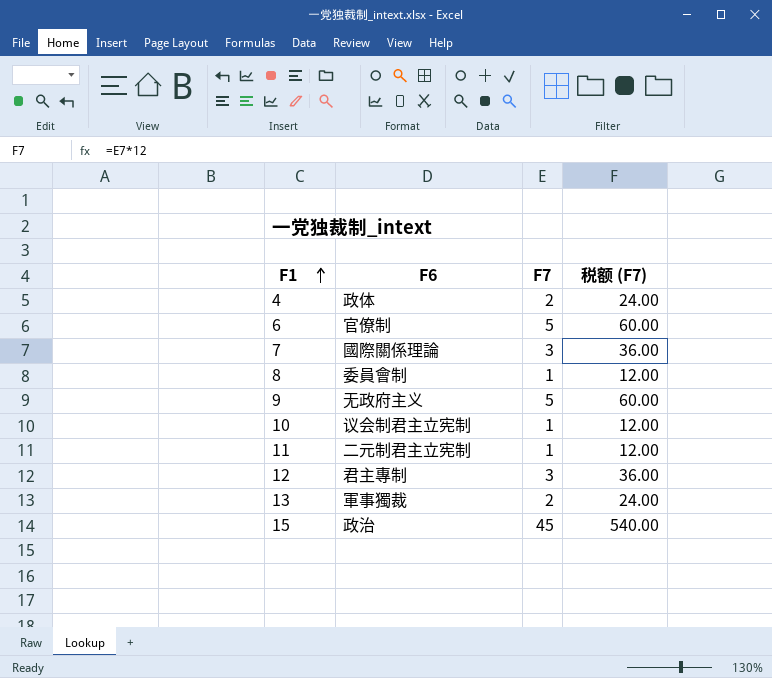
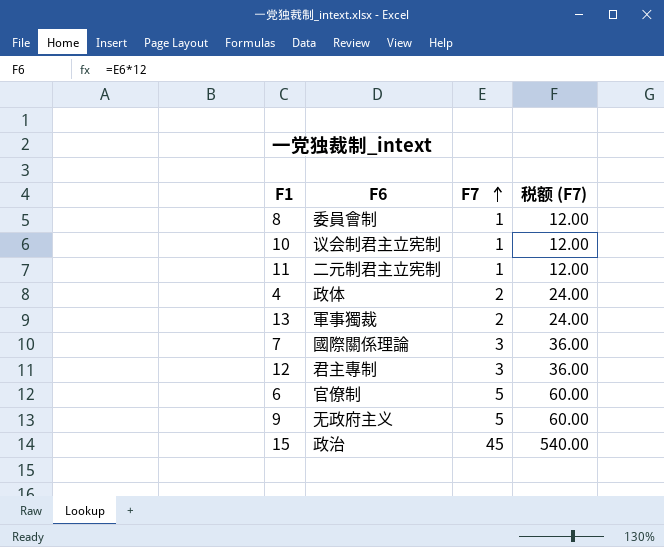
row order: F1 ascending -> F7 ascending

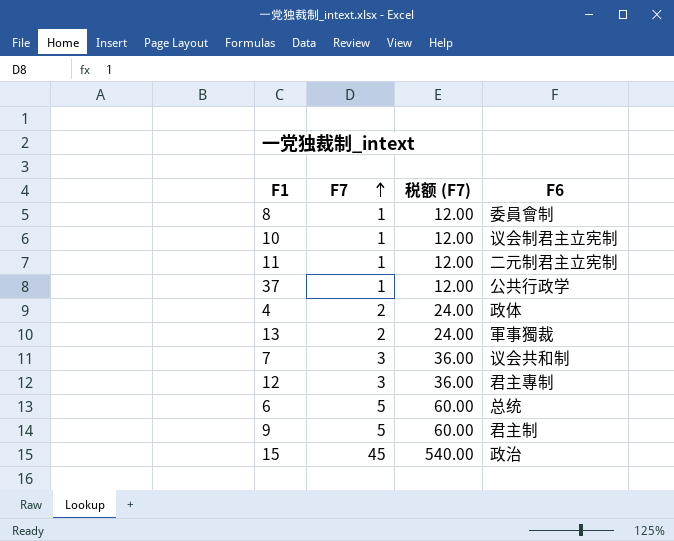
column F6 | position: 2 -> 4
row 37: none -> 1 | 12.00 | 公共行政学
7 | F6: 國際關係理論 -> 议会共和制
6 | F6: 官僚制 -> 总统
9 | F6: 无政府主义 -> 君主制

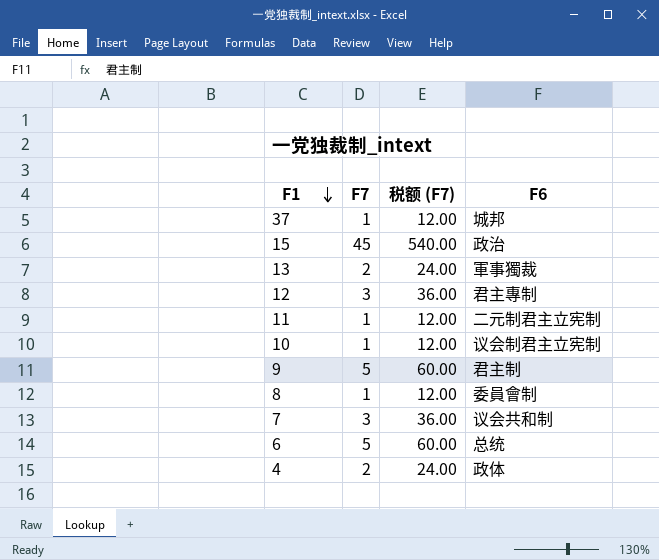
row order: F7 ascending -> F1 descending
37 | F6: 公共行政学 -> 城邦

